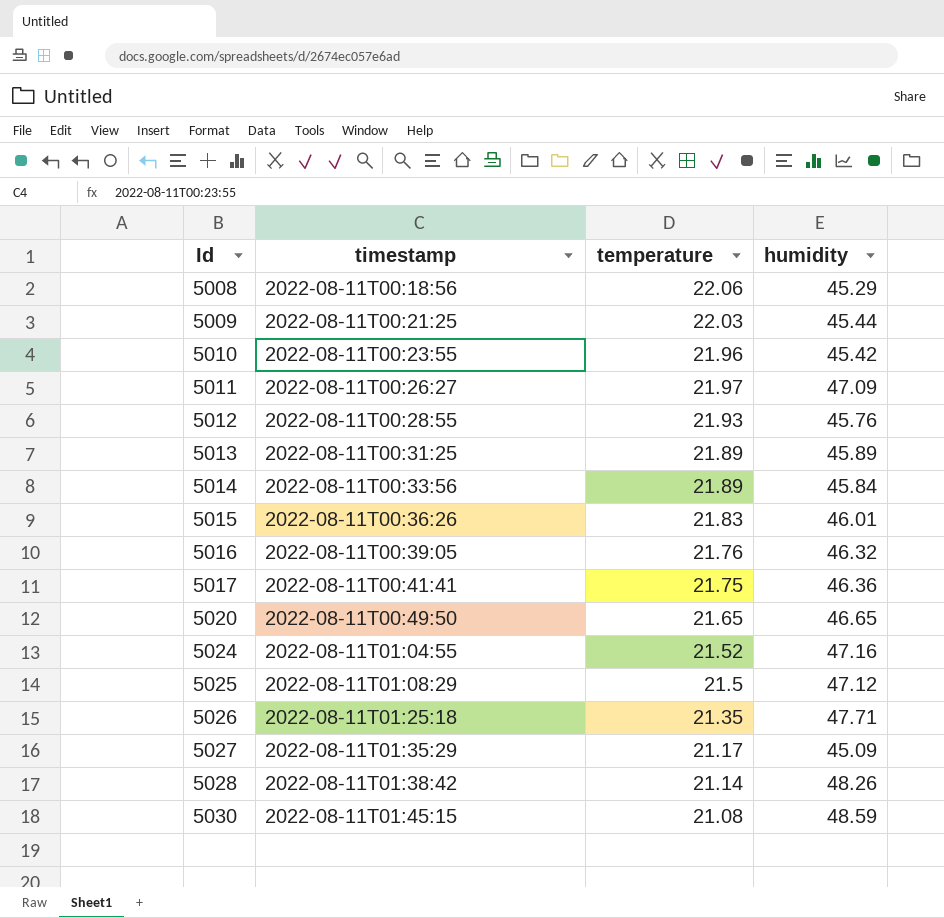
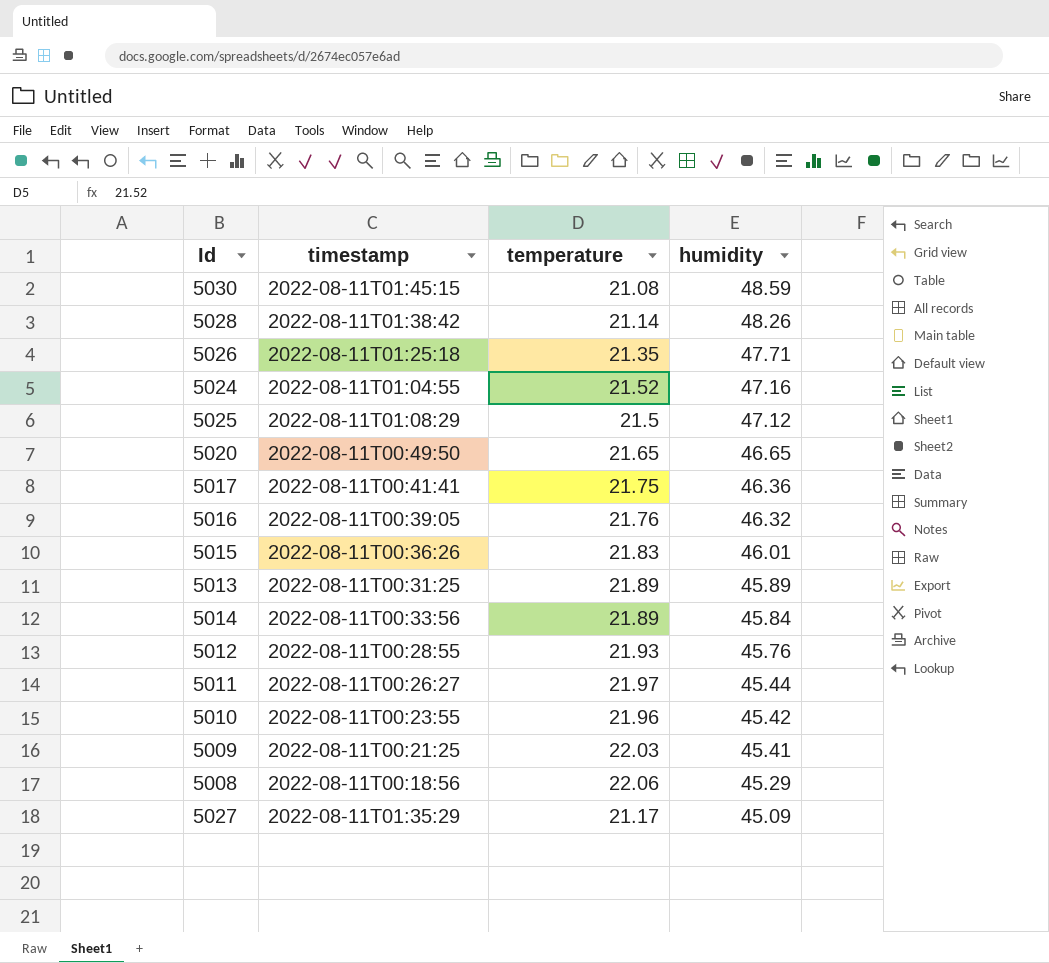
row order: Id ascending -> humidity descending
5011 | humidity: 47.09 -> 45.44
5009 | humidity: 45.44 -> 45.41

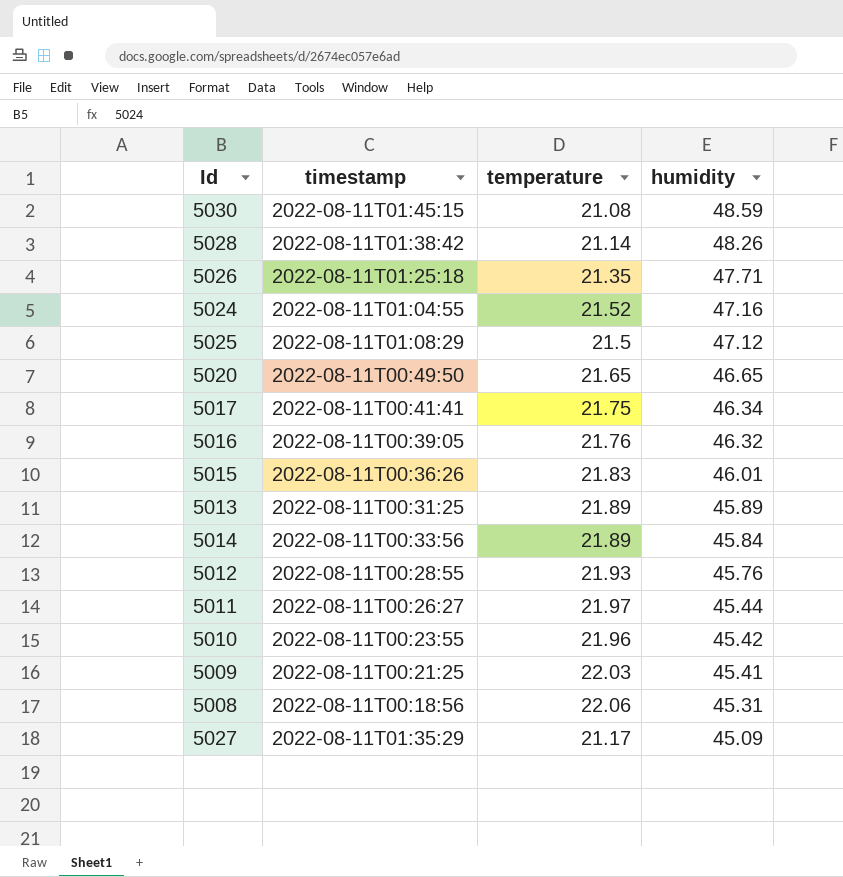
5017 | humidity: 46.36 -> 46.34
5008 | humidity: 45.29 -> 45.31

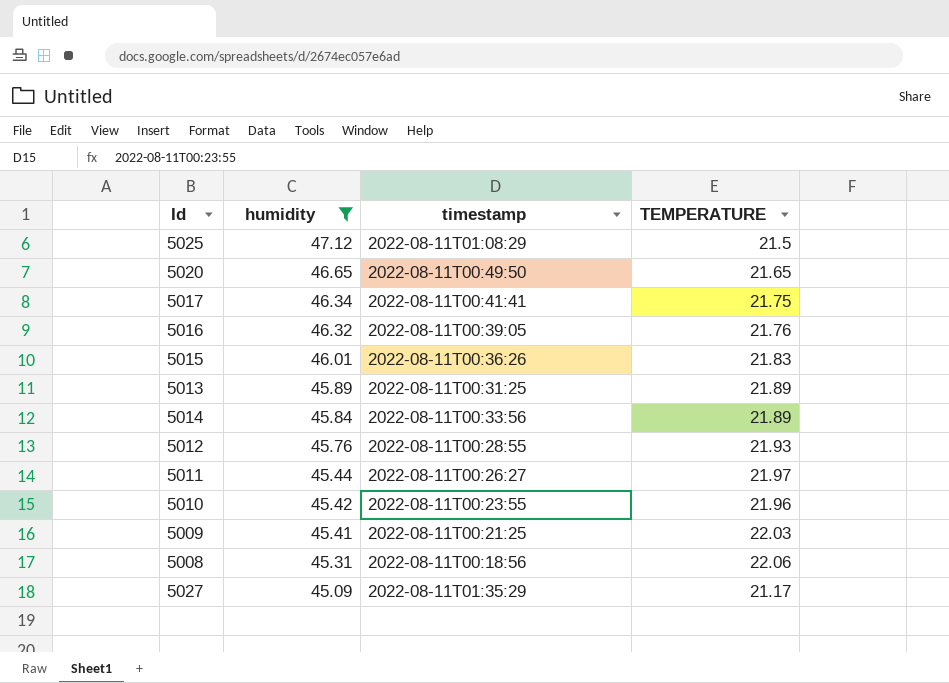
filter: none -> humidity <= 47.12
column humidity | position: 4 -> 2
column name: temperature -> TEMPERATURE

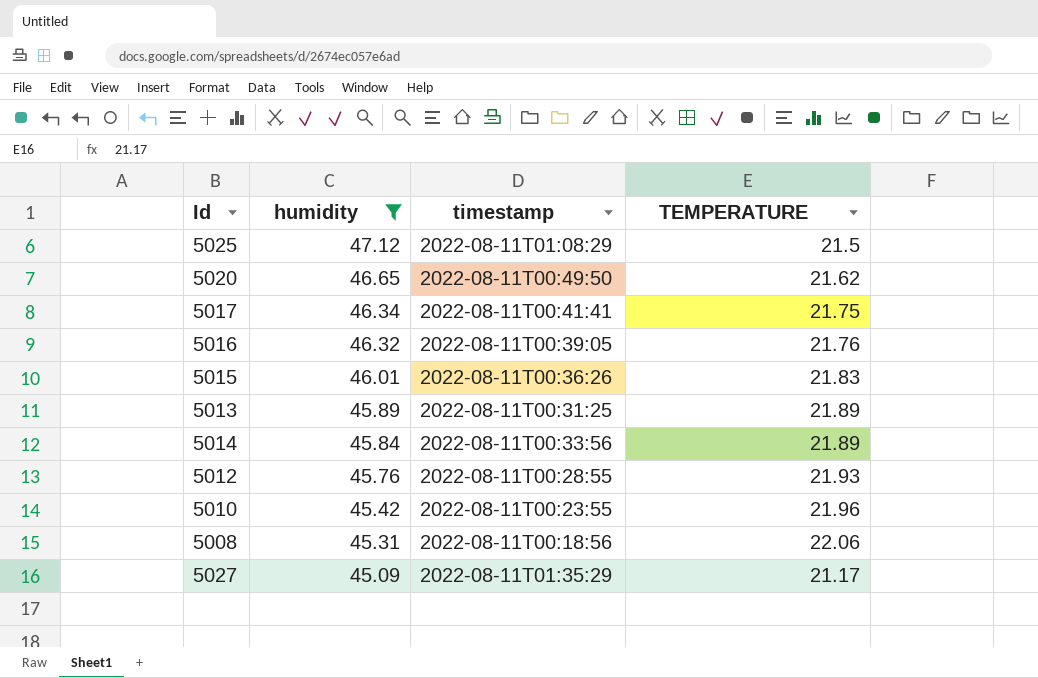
row 5011: 45.44 | 2022-08-11T00:26:27 | 21.97 -> none
row 5009: 45.41 | 2022-08-11T00:21:25 | 22.03 -> none
5020 | TEMPERATURE: 21.65 -> 21.62

